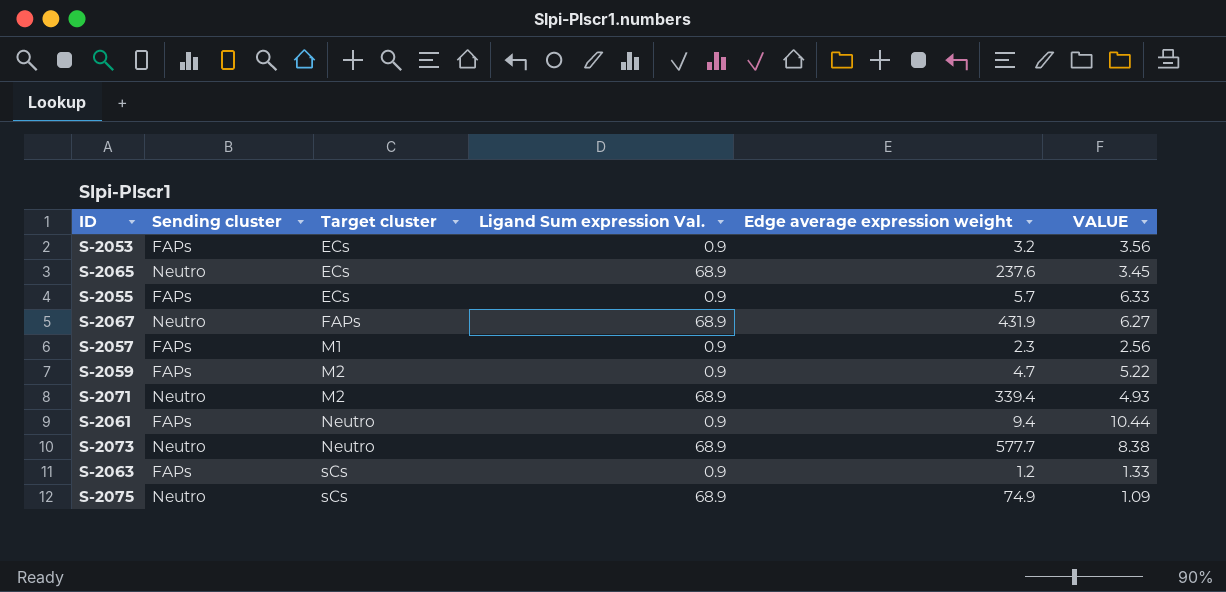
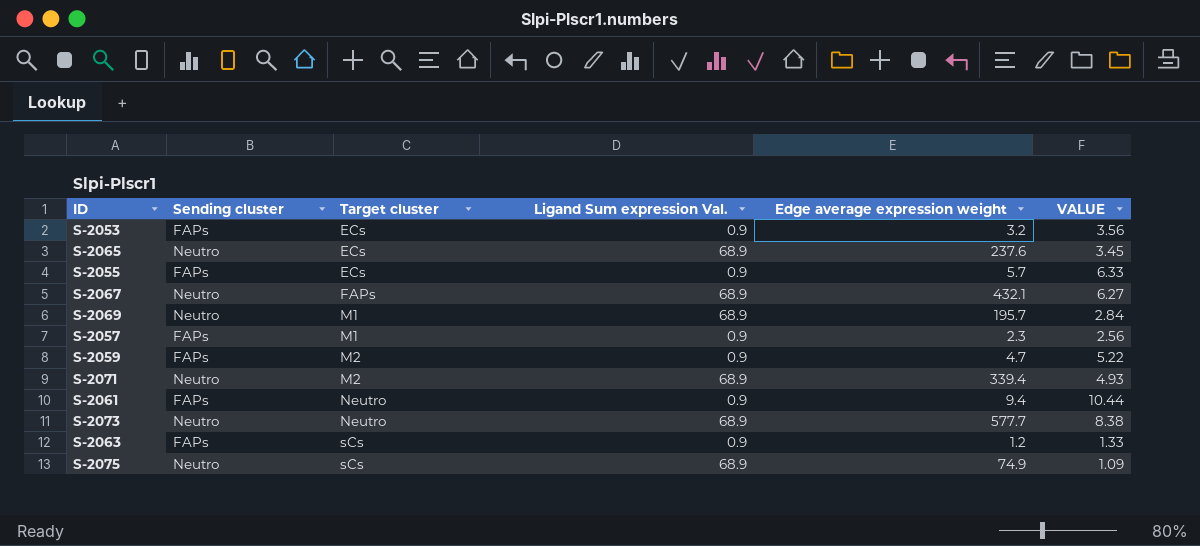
S-2067 | Edge average expression weight: 431.9 -> 432.1
row S-2069: none -> Neutro | M1 | 68.9 | 195.7 | 2.84

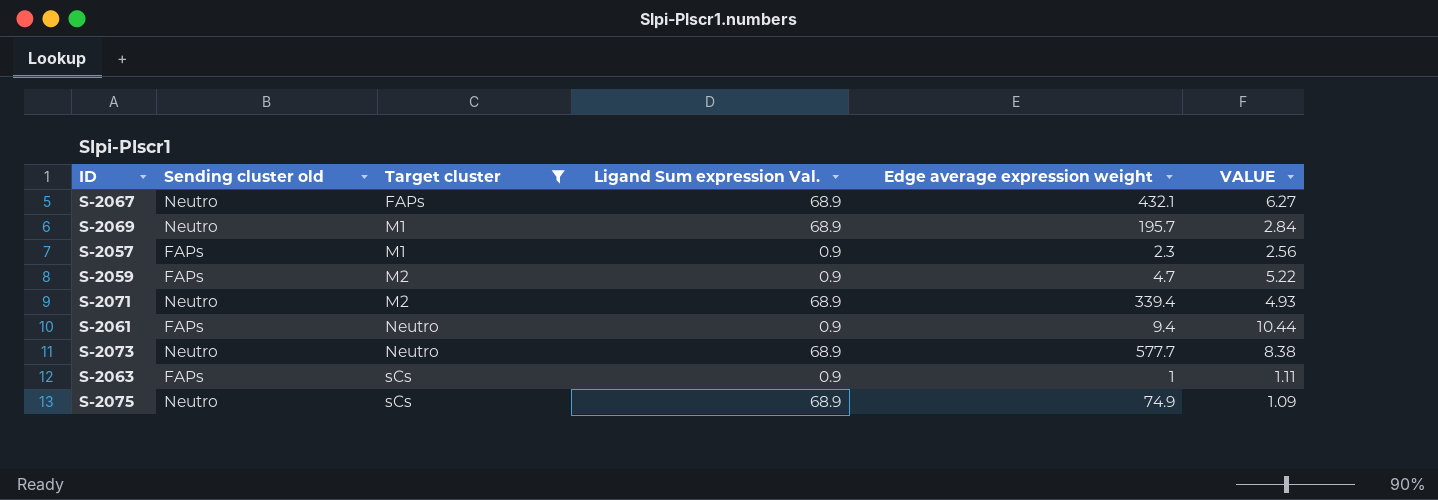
filter: none -> Target cluster != ECs
column name: Sending cluster -> Sending cluster old
S-2063 | Edge average expression weight: 1.2 -> 1
S-2063 | VALUE: 1.33 -> 1.11

